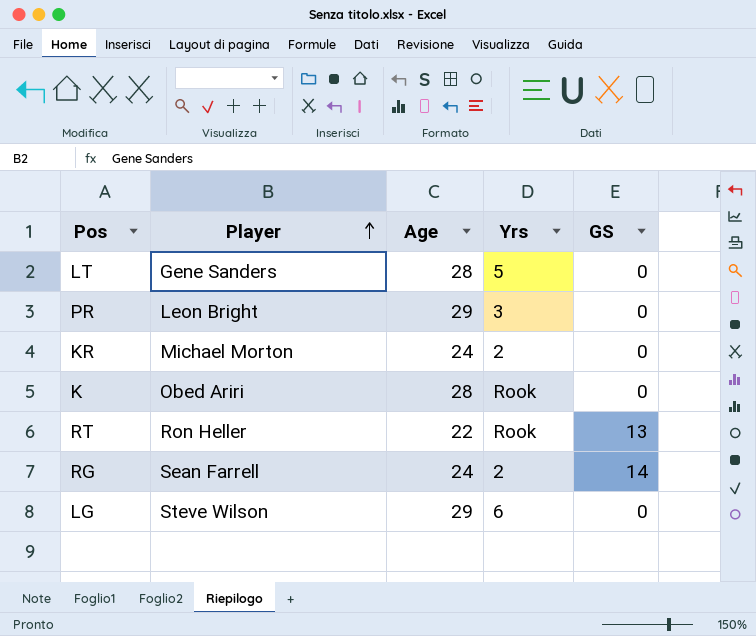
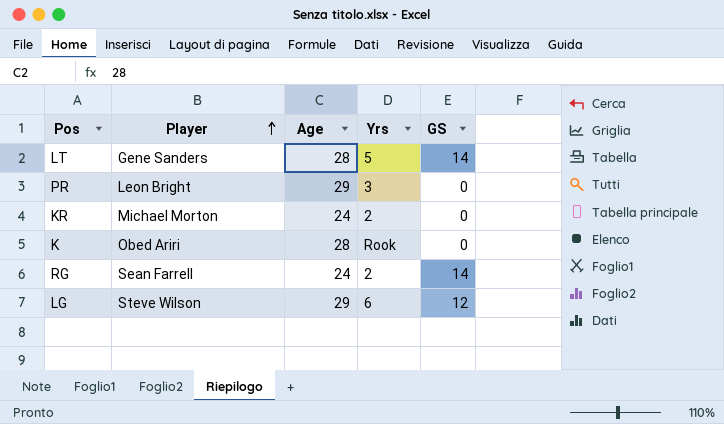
row RT: Ron Heller | 22 | Rook | 13 -> none
LT | GS: 0 -> 14
LG | GS: 0 -> 12

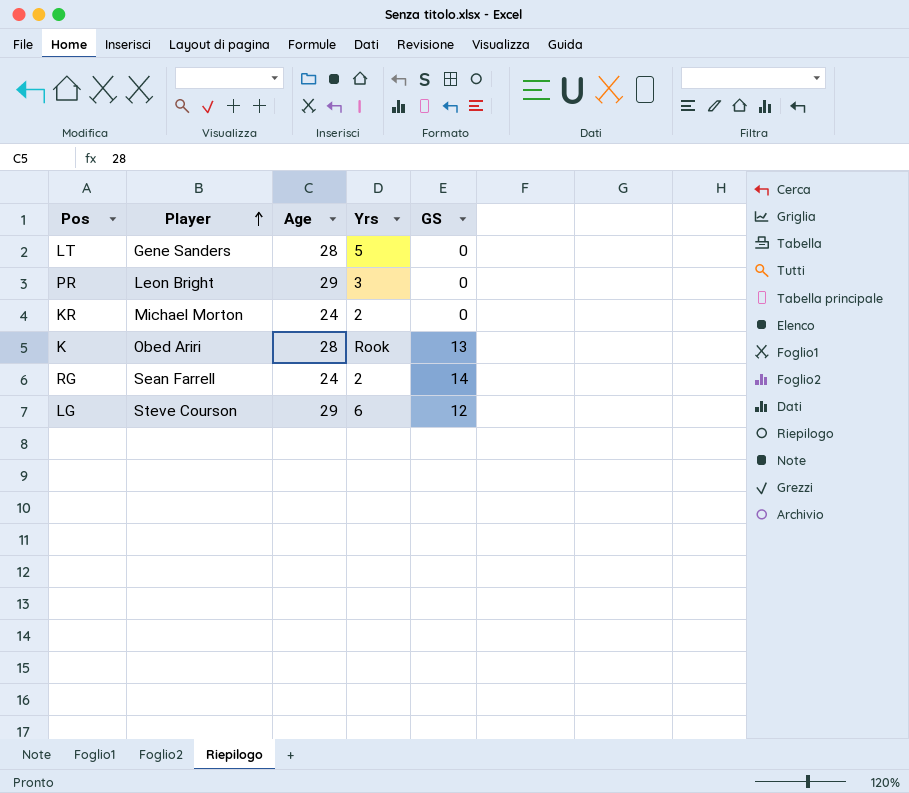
LT | GS: 14 -> 0
K | GS: 0 -> 13
LG | Player: Steve Wilson -> Steve Courson

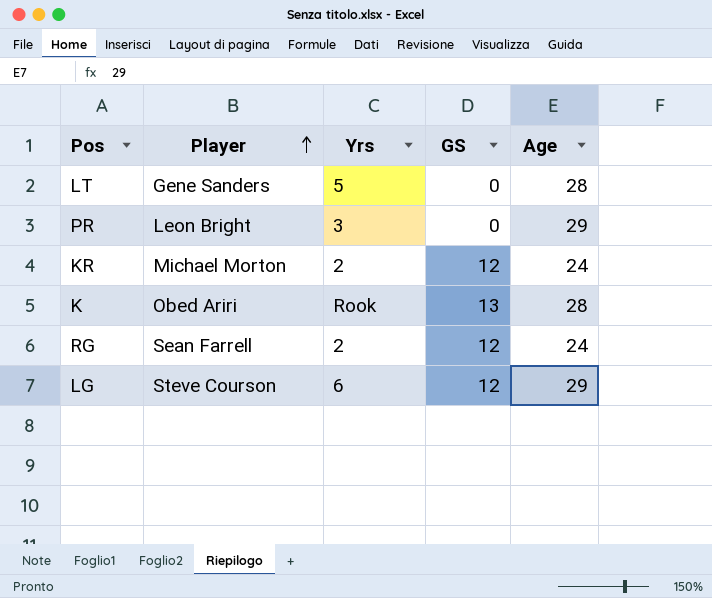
column Age | position: 3 -> 5
KR | GS: 0 -> 12
RG | GS: 14 -> 12

